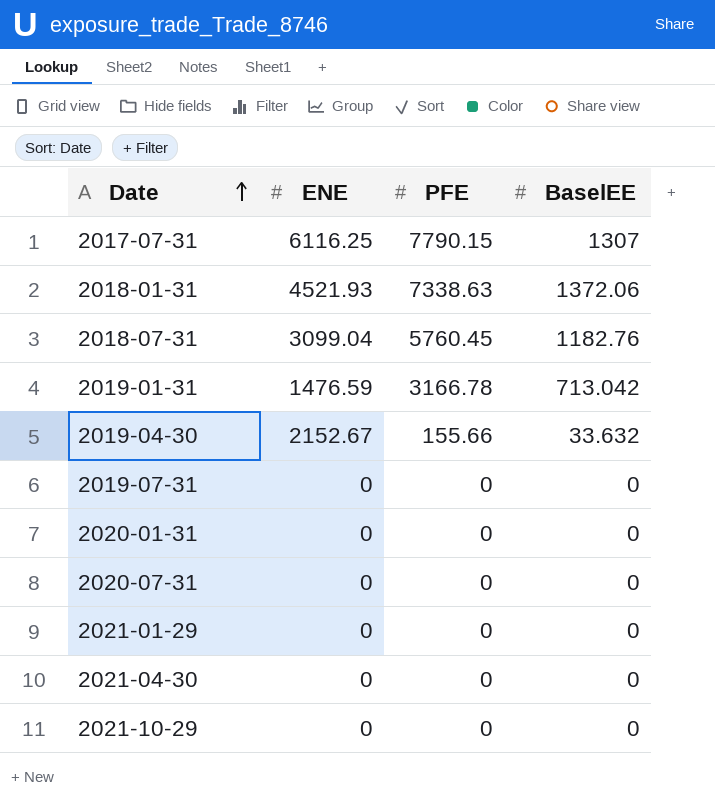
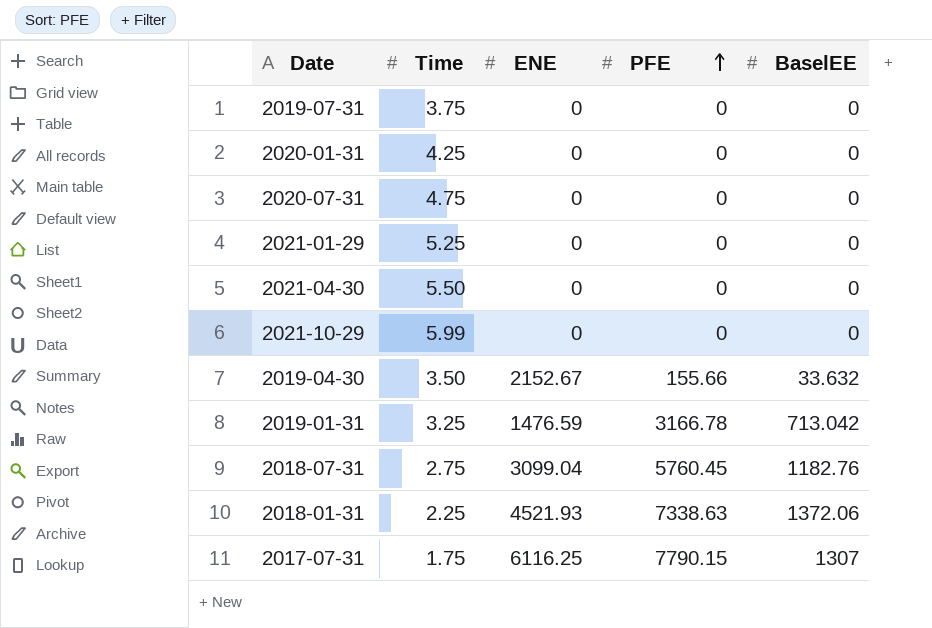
row order: Date ascending -> PFE ascending
column Time | position: none -> 2

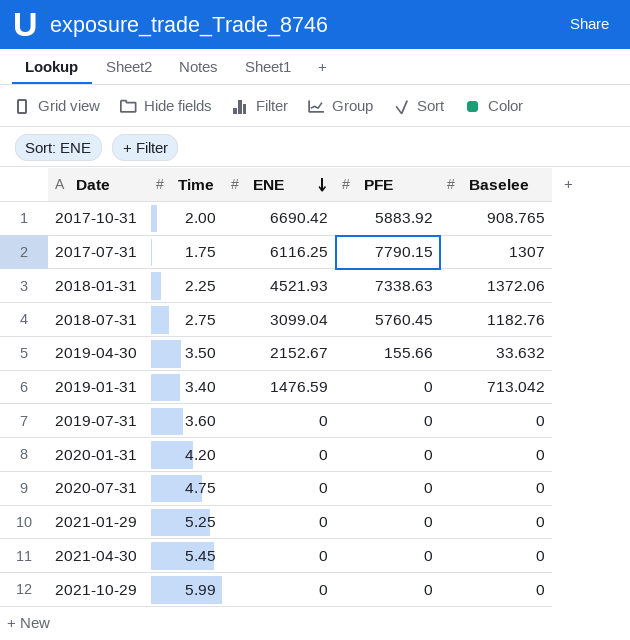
row order: PFE ascending -> ENE descending
column name: BaselEE -> Baselee
row 2017-10-31: none -> 2.00 | 6690.42 | 5883.92 | 908.765
2019-01-31 | Time: 3.25 -> 3.40
2019-01-31 | PFE: 3166.78 -> 0
2019-07-31 | Time: 3.75 -> 3.60
2020-01-31 | Time: 4.25 -> 4.20
2021-04-30 | Time: 5.50 -> 5.45

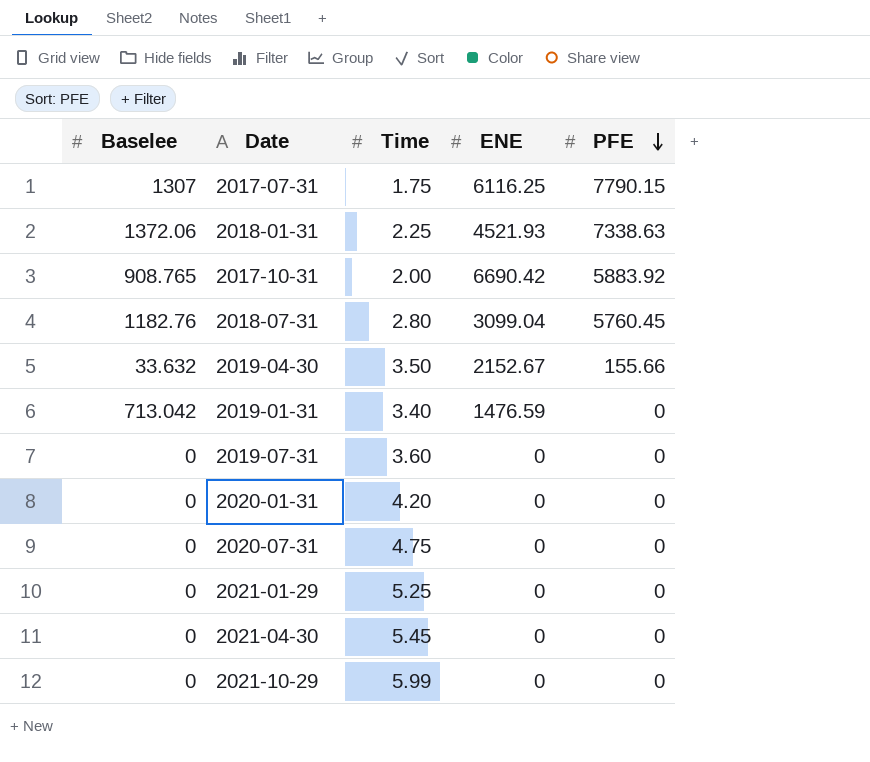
row order: ENE descending -> PFE descending
column Baselee | position: 5 -> 1
2018-07-31 | Time: 2.75 -> 2.80

